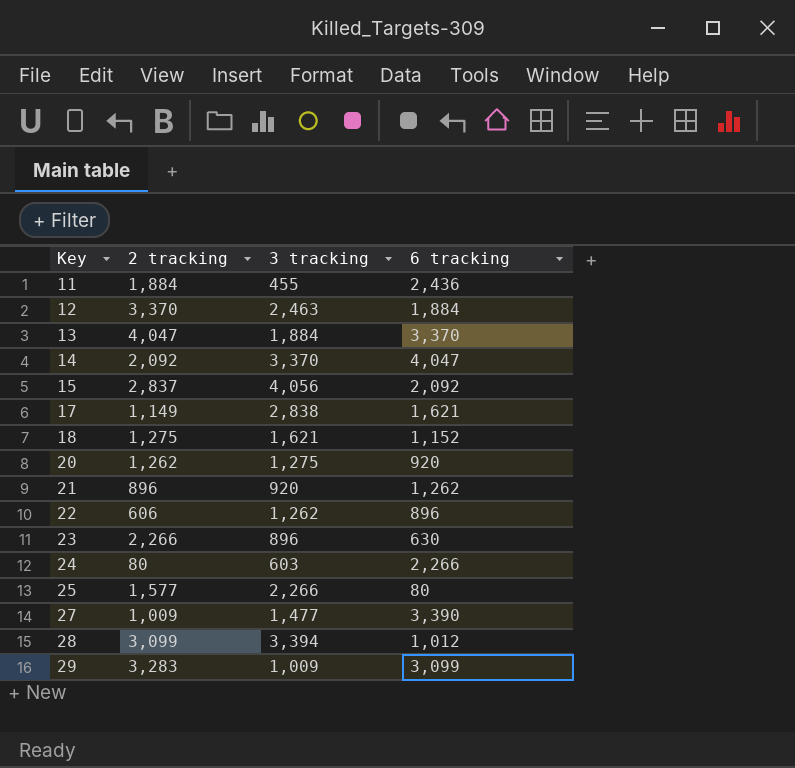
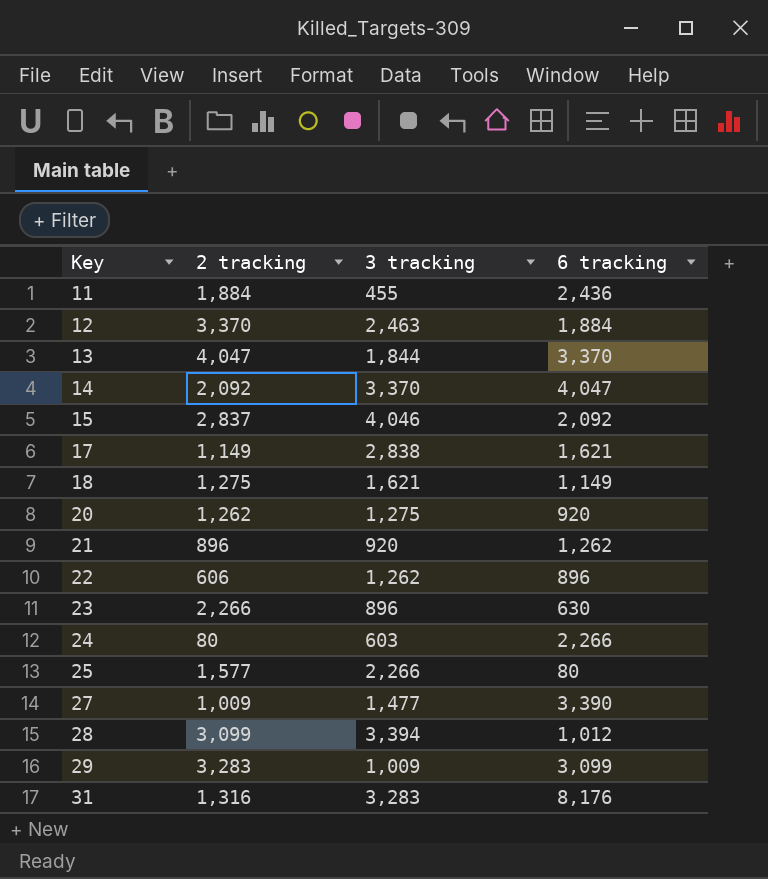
13 | 3 tracking: 1,884 -> 1,844
15 | 3 tracking: 4,056 -> 4,046
18 | 6 tracking: 1,152 -> 1,149
row 31: none -> 1,316 | 3,283 | 8,176

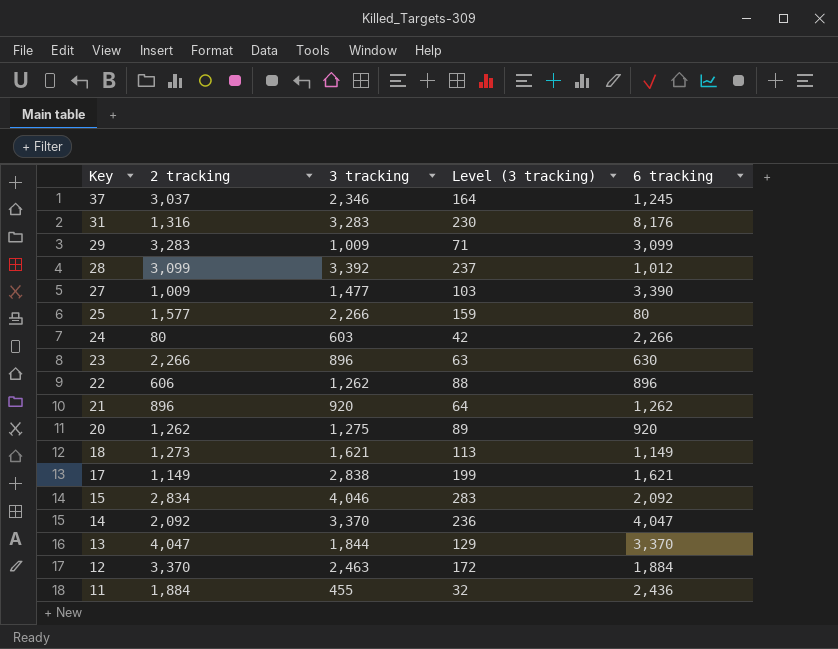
row order: Key ascending -> Key descending
column Level (3 tracking) | formula: none -> [3 tracking] * 0.07
row 37: none -> 3,037 | 2,346 | 164 | 1,245
28 | 3 tracking: 3,394 -> 3,392
18 | 2 tracking: 1,275 -> 1,273
15 | 2 tracking: 2,837 -> 2,834

